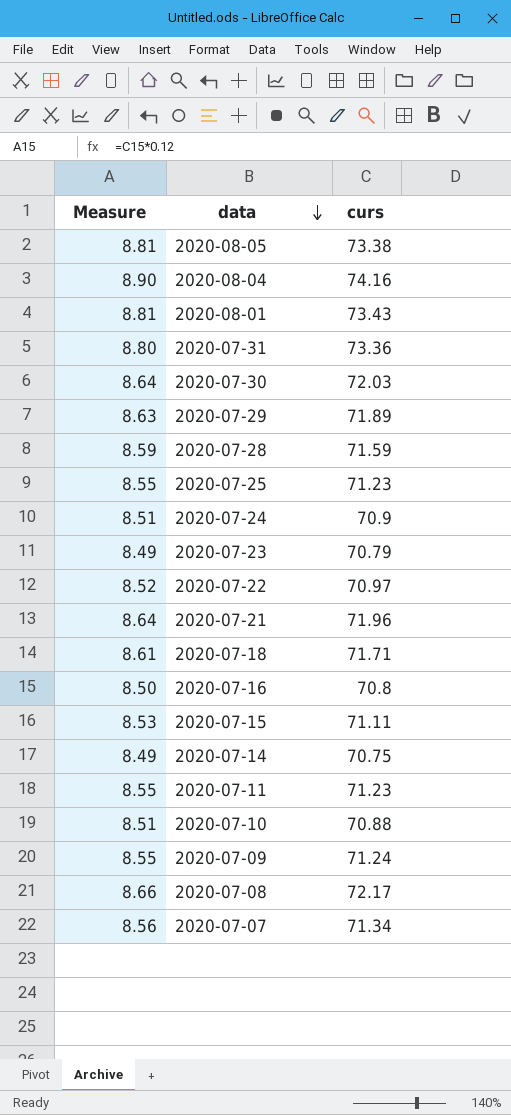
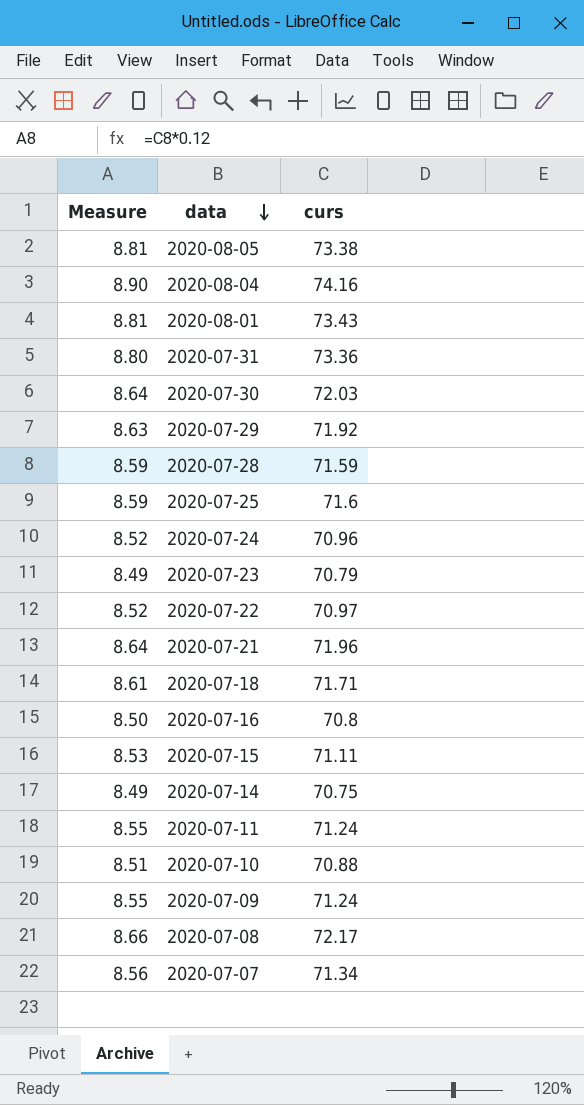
2020-07-29 | curs: 71.89 -> 71.92
2020-07-25 | Measure: 8.55 -> 8.59
2020-07-25 | curs: 71.23 -> 71.6
2020-07-24 | Measure: 8.51 -> 8.52
2020-07-24 | curs: 70.9 -> 70.96
2020-07-11 | curs: 71.23 -> 71.24

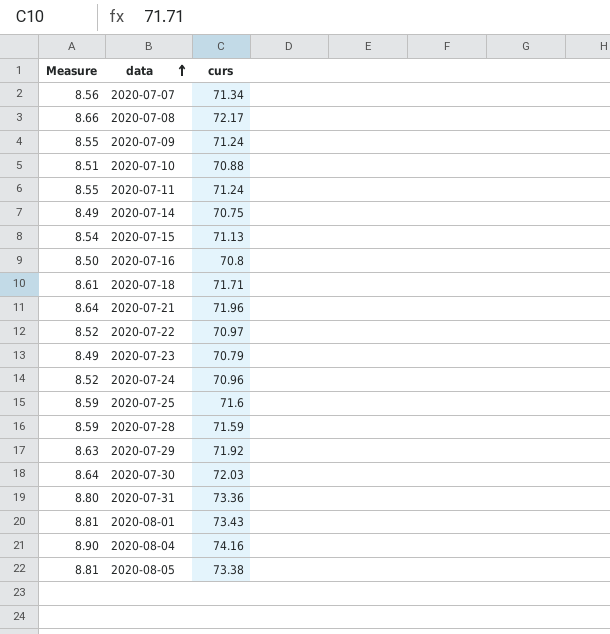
row order: data descending -> data ascending
2020-07-15 | Measure: 8.53 -> 8.54
2020-07-15 | curs: 71.11 -> 71.13

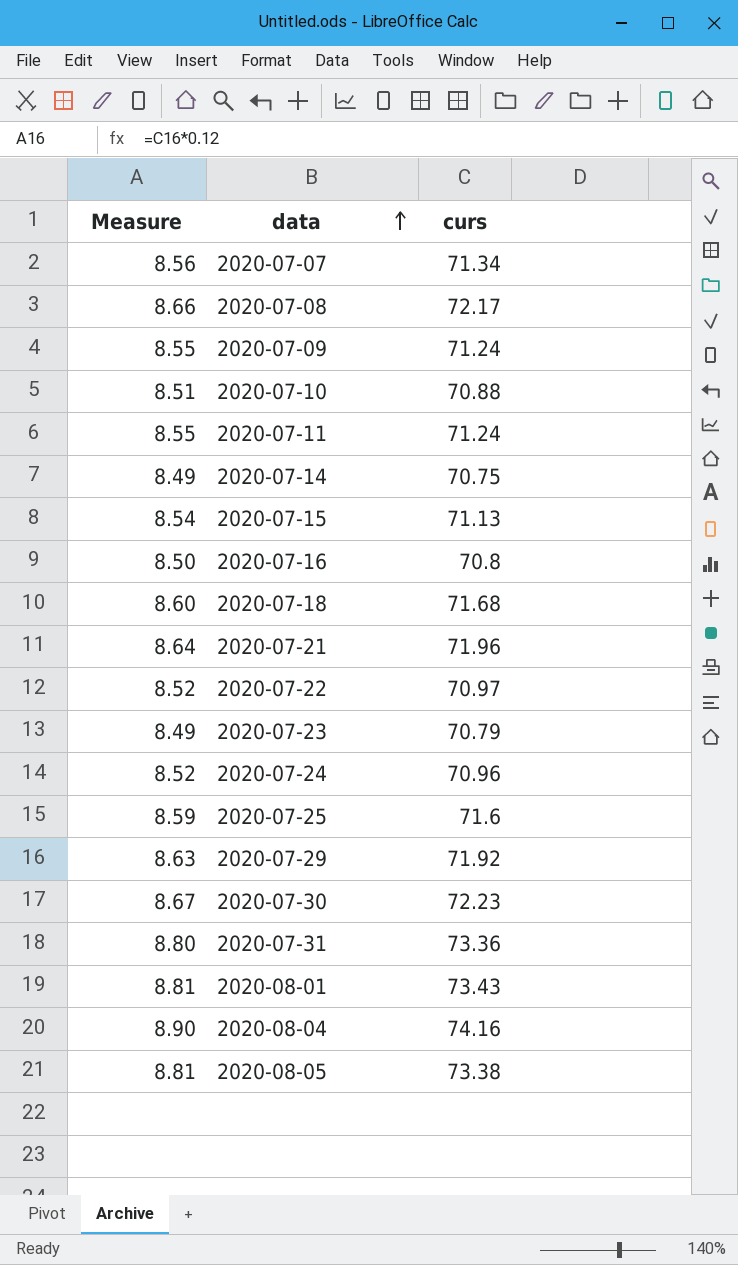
row 2020-07-28: 8.59 | 71.59 -> none
2020-07-18 | Measure: 8.61 -> 8.60
2020-07-18 | curs: 71.71 -> 71.68
2020-07-30 | Measure: 8.64 -> 8.67
2020-07-30 | curs: 72.03 -> 72.23

